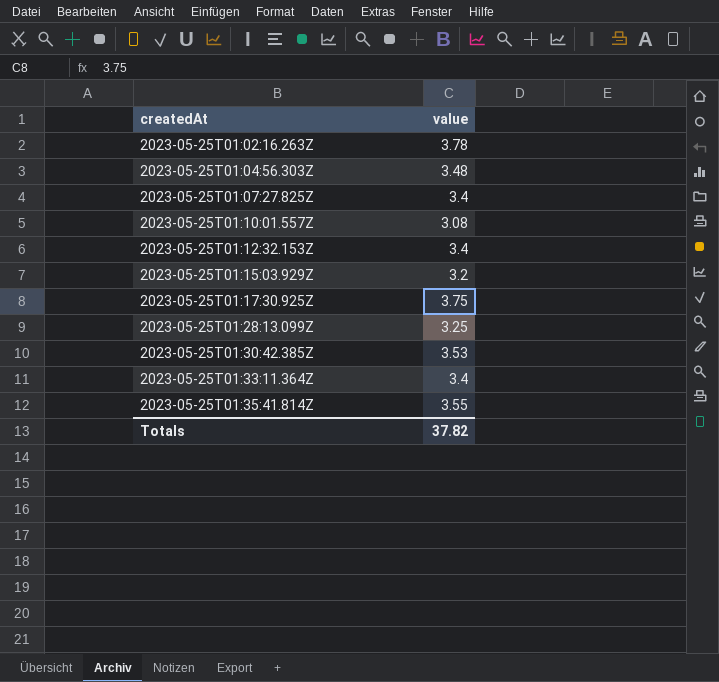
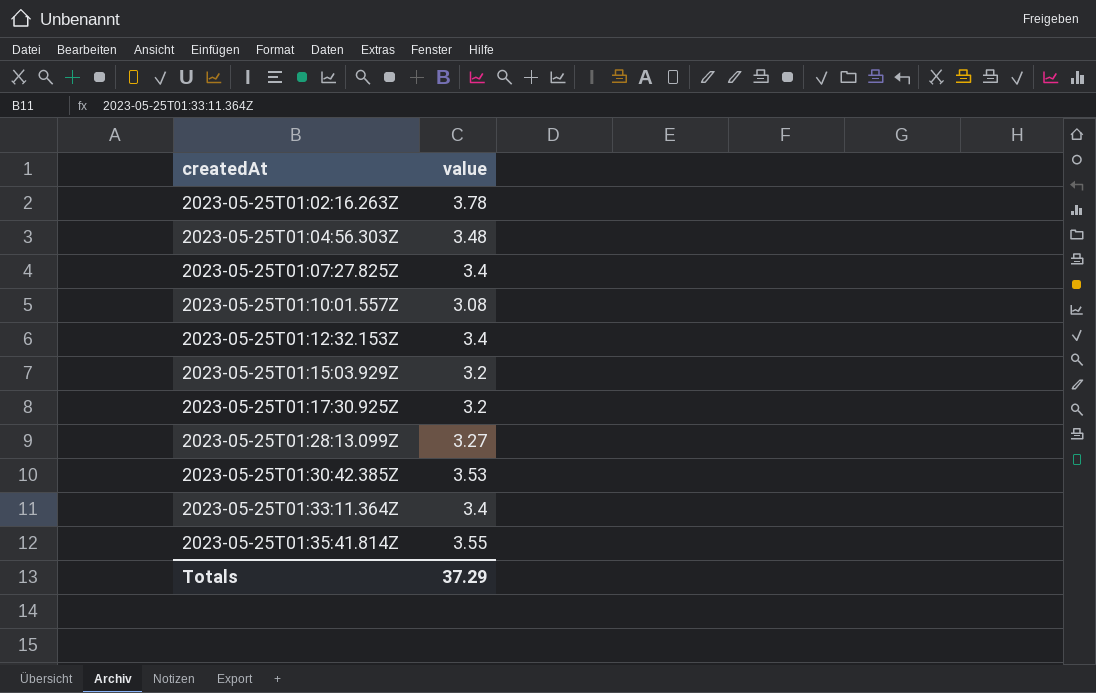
2023-05-25T01:17:30.925Z | value: 3.75 -> 3.2
2023-05-25T01:28:13.099Z | value: 3.25 -> 3.27
Totals | value: 37.82 -> 37.29

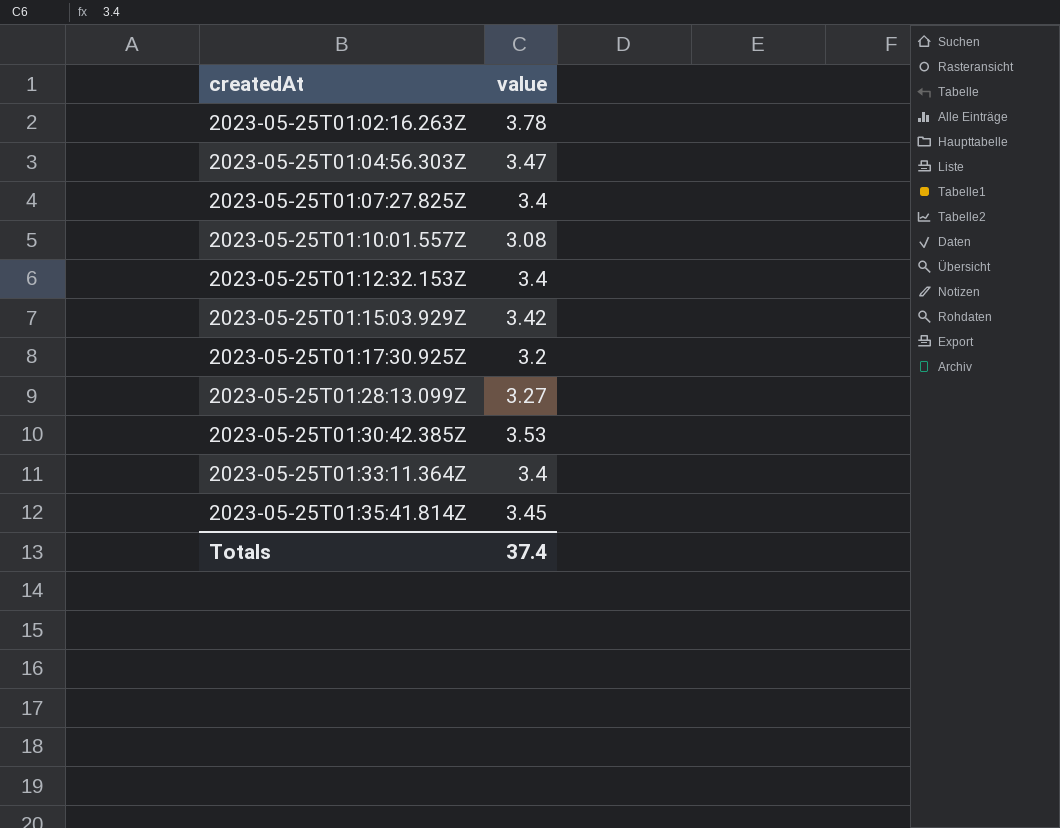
2023-05-25T01:04:56.303Z | value: 3.48 -> 3.47
2023-05-25T01:15:03.929Z | value: 3.2 -> 3.42
2023-05-25T01:35:41.814Z | value: 3.55 -> 3.45
Totals | value: 37.29 -> 37.4

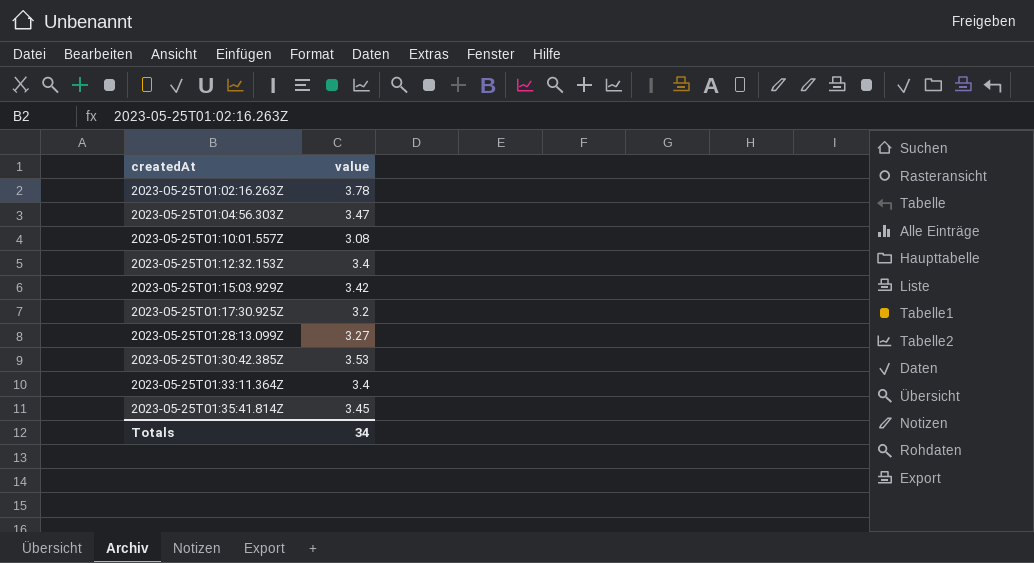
row 2023-05-25T01:07:27.825Z: 3.4 -> none
Totals | value: 37.4 -> 34

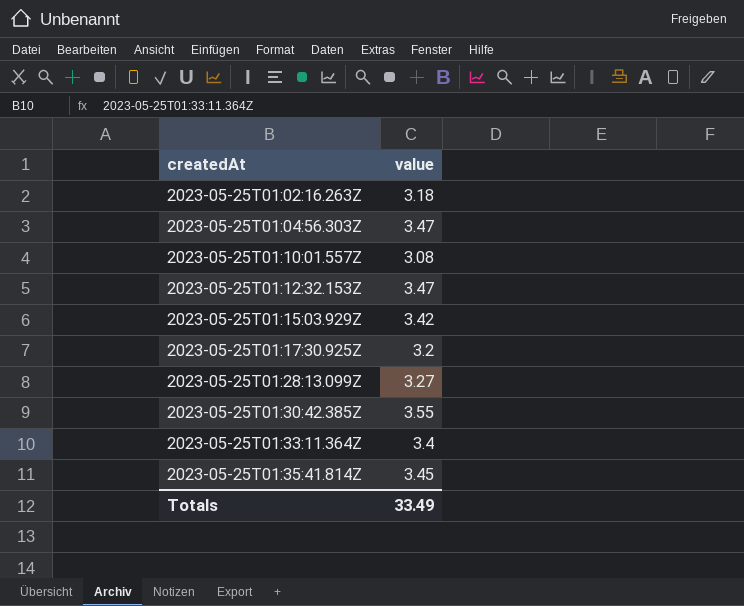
2023-05-25T01:02:16.263Z | value: 3.78 -> 3.18
2023-05-25T01:12:32.153Z | value: 3.4 -> 3.47
2023-05-25T01:30:42.385Z | value: 3.53 -> 3.55
Totals | value: 34 -> 33.49

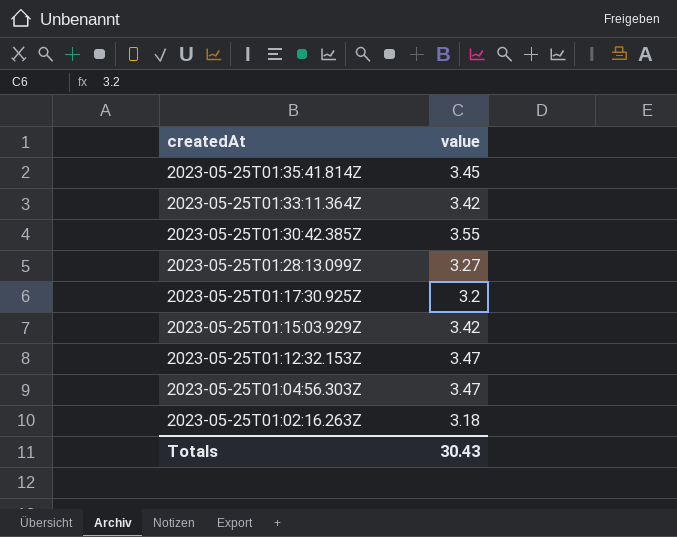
row order: createdAt ascending -> createdAt descending
row 2023-05-25T01:10:01.557Z: 3.08 -> none
2023-05-25T01:33:11.364Z | value: 3.4 -> 3.42
Totals | value: 33.49 -> 30.43

